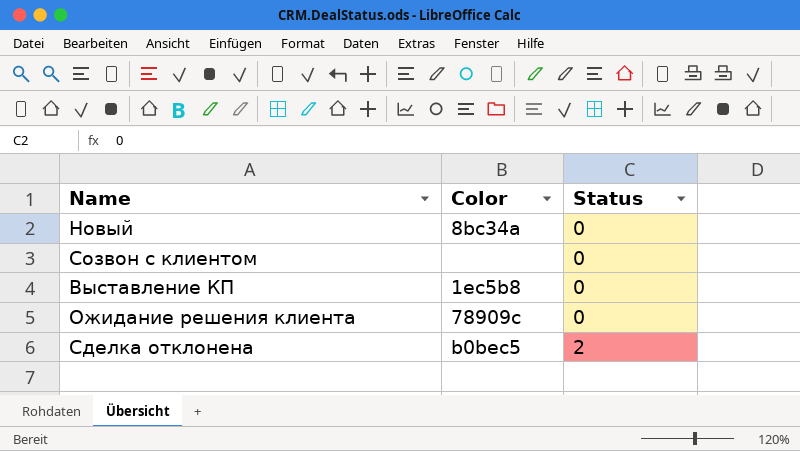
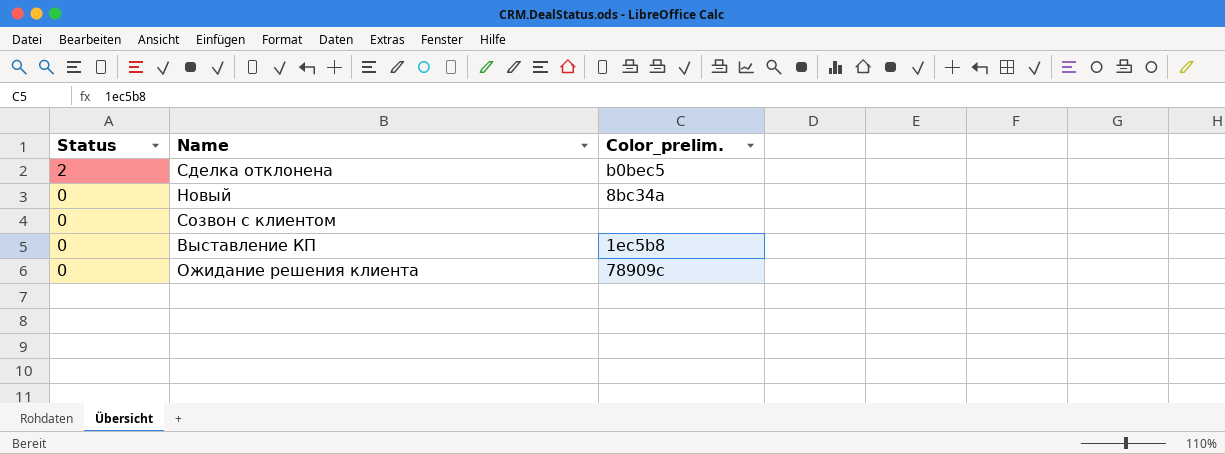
row order: Status ascending -> Status descending
column Status | position: 3 -> 1
column name: Color -> Color_prelim.

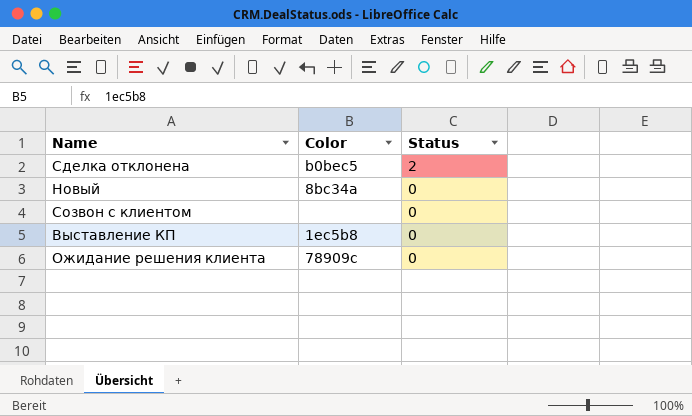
column name: Color_prelim. -> Color
column Status | position: 1 -> 3

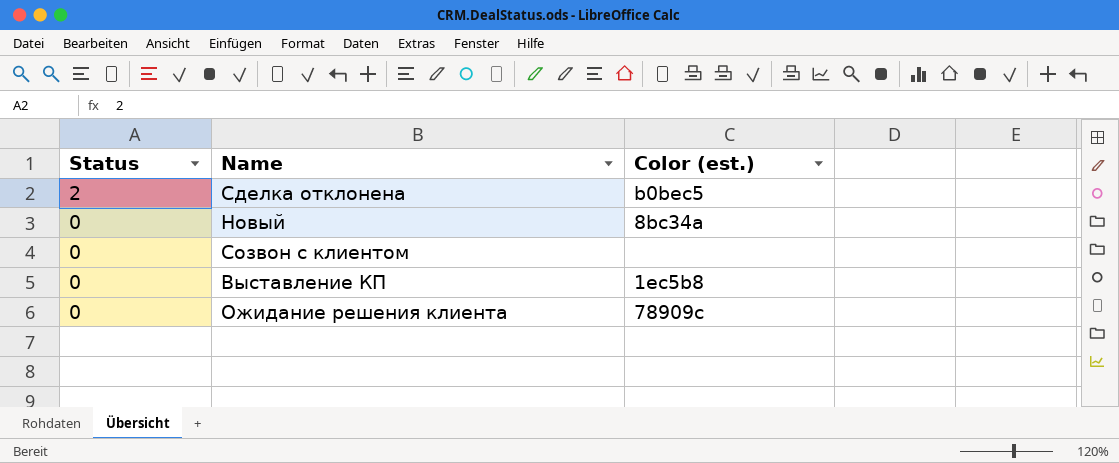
column Status | position: 3 -> 1
column name: Color -> Color (est.)

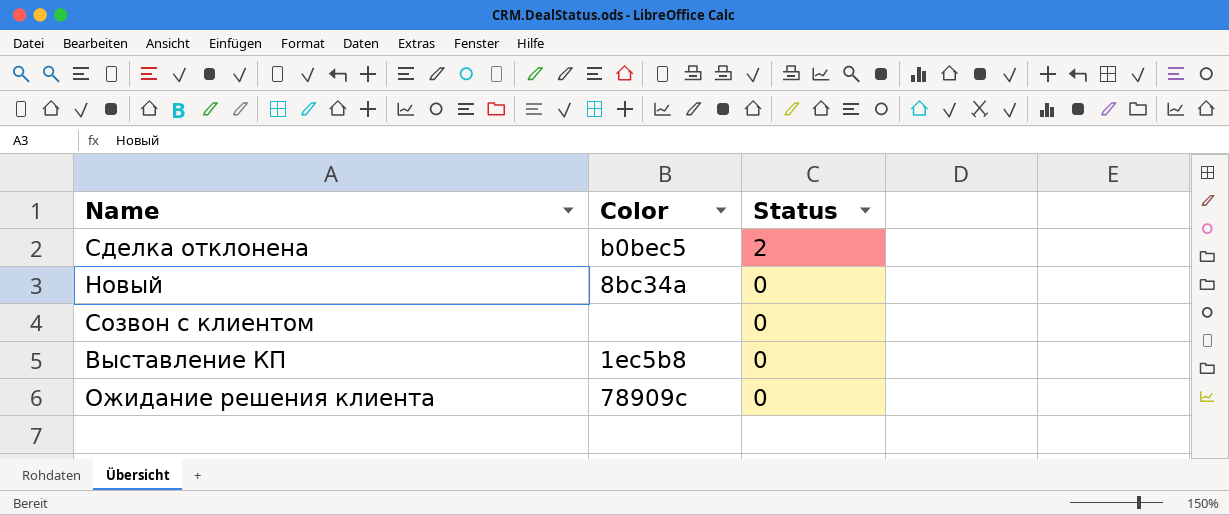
column name: Color (est.) -> Color
column Status | position: 1 -> 3

